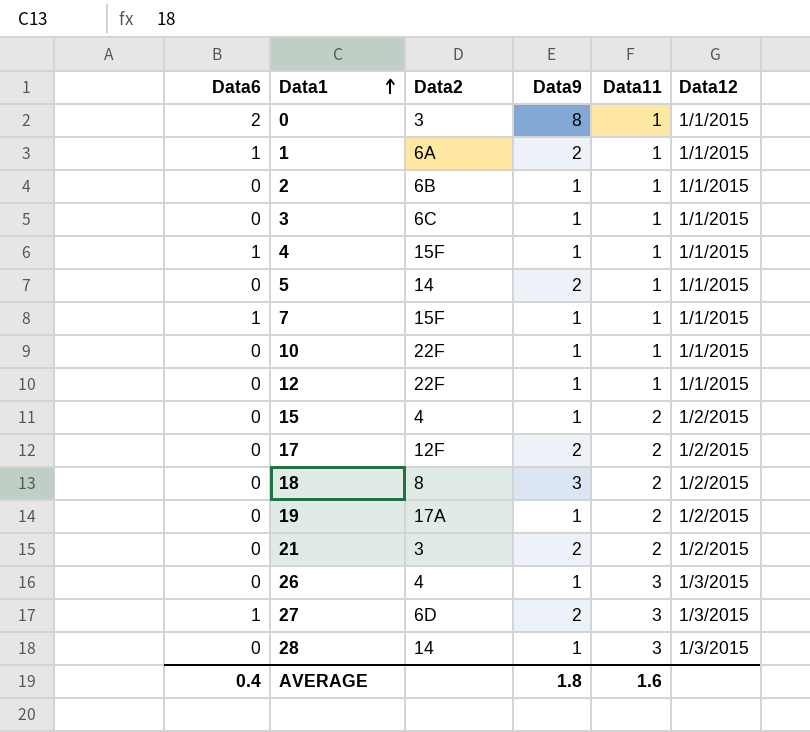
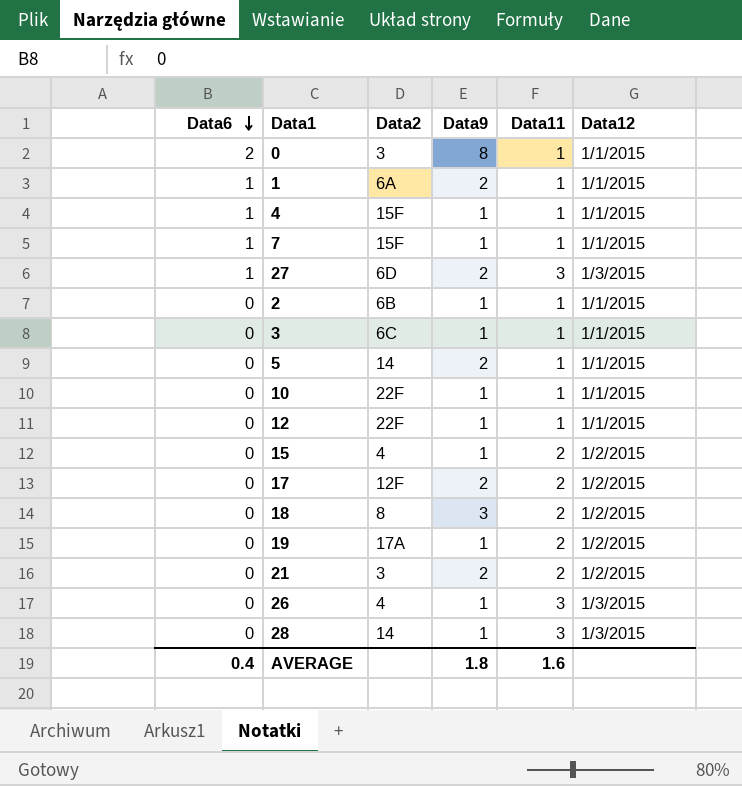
row order: Data1 ascending -> Data6 descending

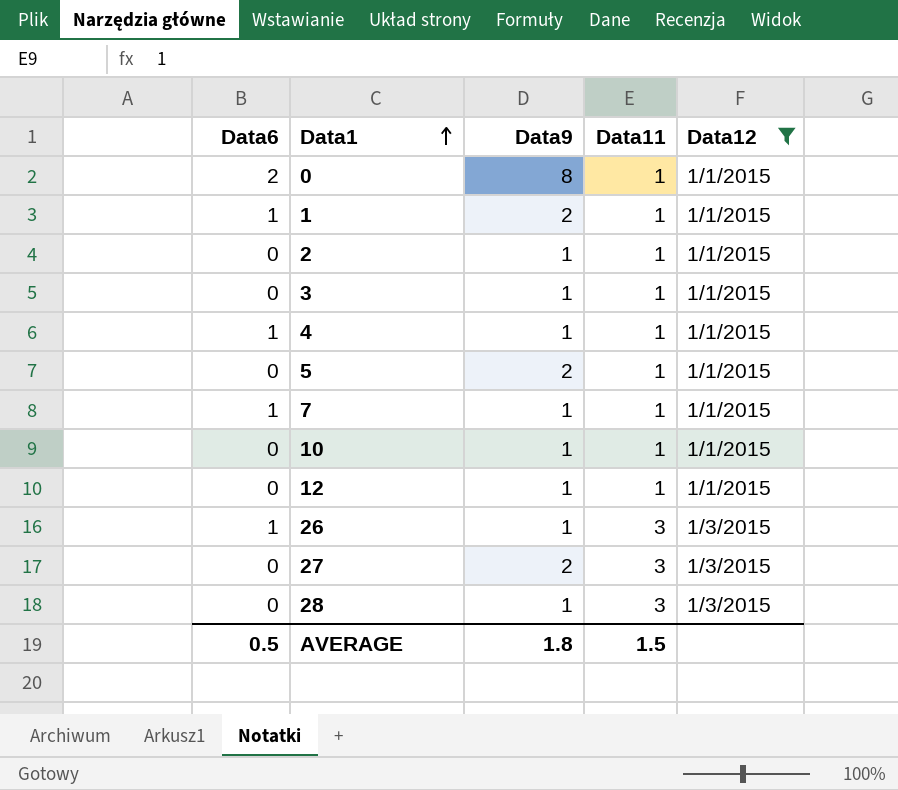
filter: none -> Data12 != 1/2/2015
row order: Data6 descending -> Data1 ascending
column Data2 | position: 3 -> none
26 | Data6: 0 -> 1
27 | Data6: 1 -> 0
AVERAGE | Data6: 0.4 -> 0.5
AVERAGE | Data11: 1.6 -> 1.5

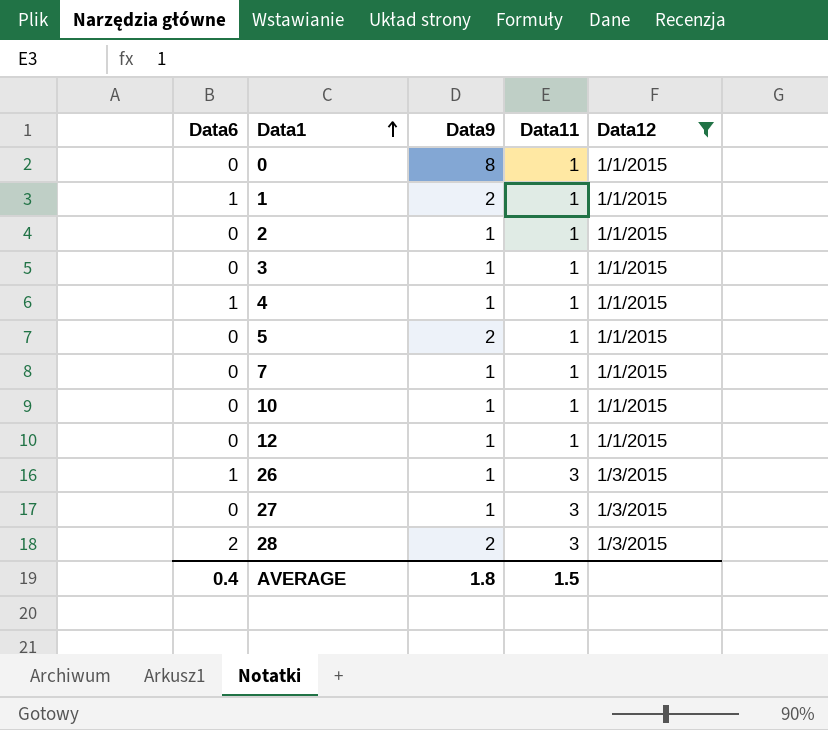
0 | Data6: 2 -> 0
7 | Data6: 1 -> 0
27 | Data9: 2 -> 1
28 | Data6: 0 -> 2
28 | Data9: 1 -> 2
AVERAGE | Data6: 0.5 -> 0.4

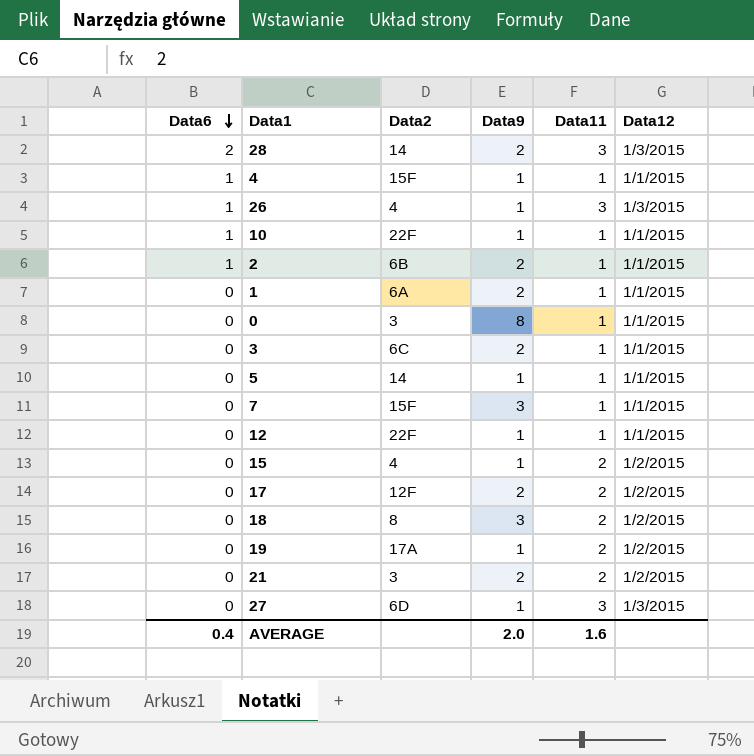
filter: Data12 != 1/2/2015 -> none
row order: Data1 ascending -> Data6 descending
column Data2 | position: none -> 3
10 | Data6: 0 -> 1
2 | Data6: 0 -> 1
2 | Data9: 1 -> 2
1 | Data6: 1 -> 0
3 | Data9: 1 -> 2
5 | Data9: 2 -> 1
7 | Data9: 1 -> 3
AVERAGE | Data9: 1.8 -> 2.0
AVERAGE | Data11: 1.5 -> 1.6

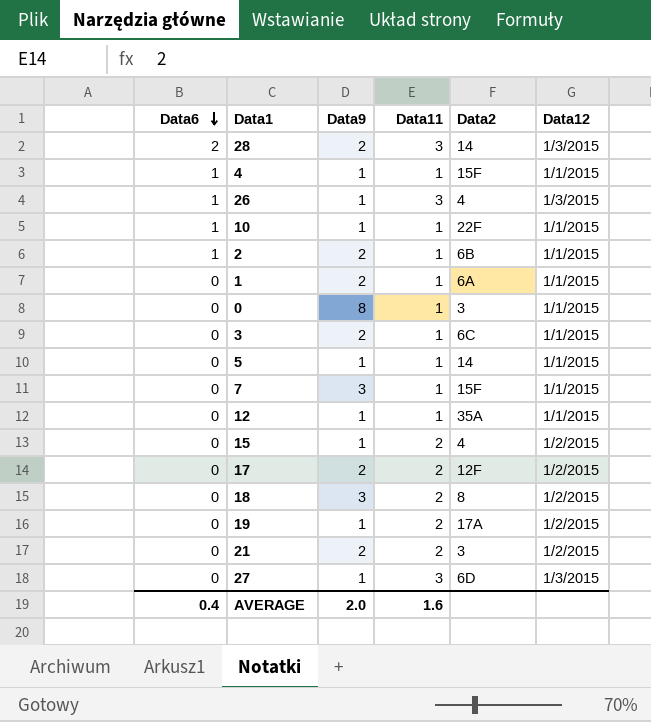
column Data2 | position: 3 -> 5
12 | Data2: 22F -> 35A

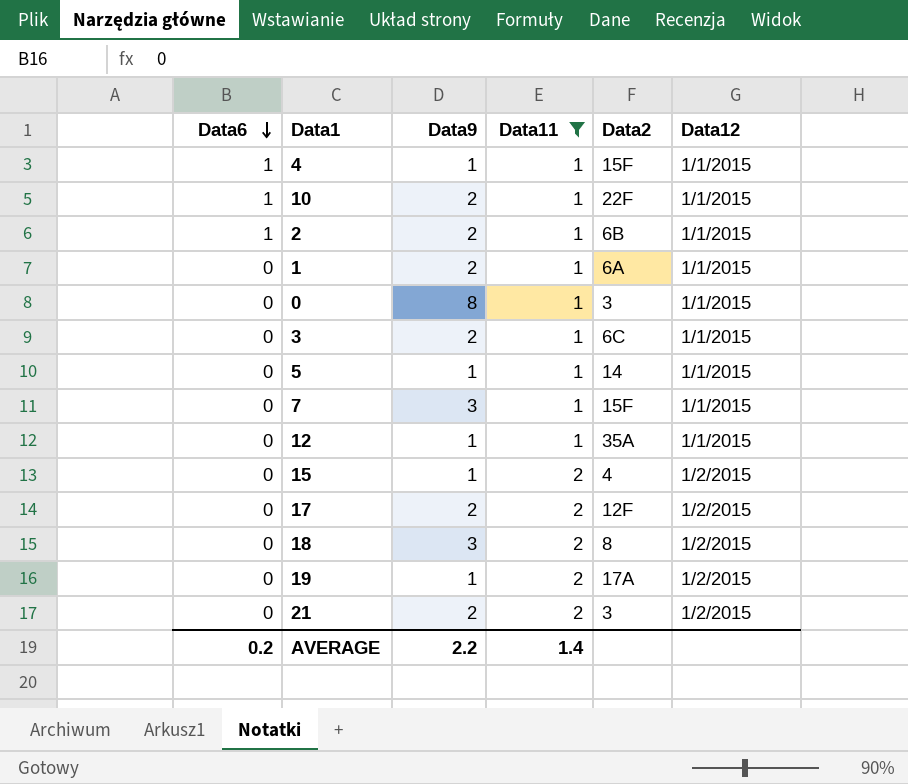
filter: none -> Data11 != 3
10 | Data9: 1 -> 2
AVERAGE | Data6: 0.4 -> 0.2
AVERAGE | Data9: 2.0 -> 2.2
AVERAGE | Data11: 1.6 -> 1.4

